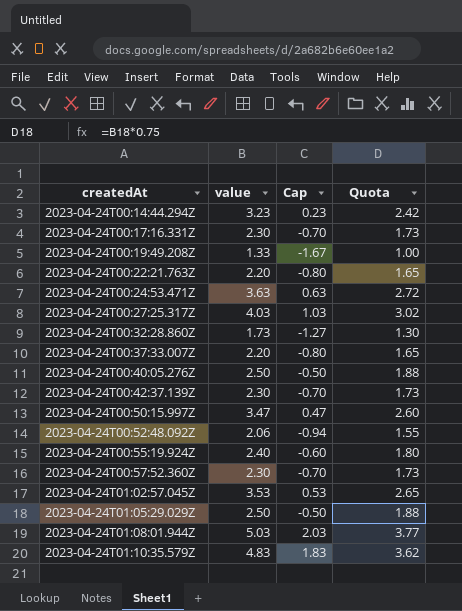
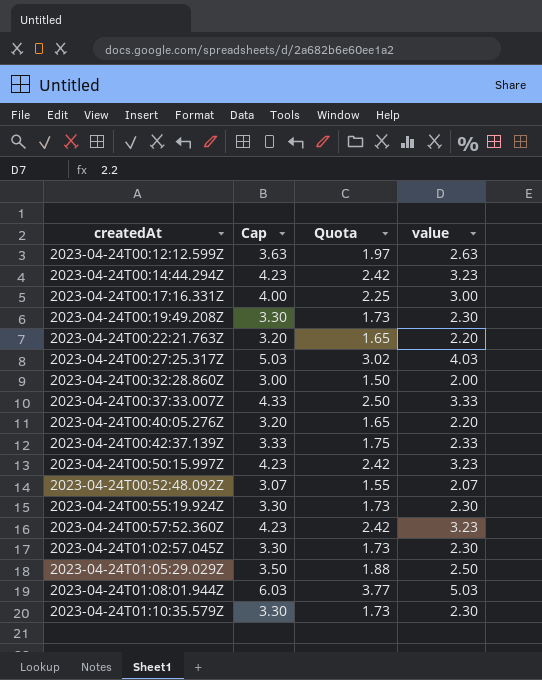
column Cap | formula: [value] - 3 -> [value] + 1
column value | position: 2 -> 4
row 2023-04-24T00:24:53.471Z: 3.63 | 0.63 | 2.72 -> none
row 2023-04-24T00:12:12.599Z: none -> 3.63 | 1.97 | 2.63
2023-04-24T00:17:16.331Z | Quota: 1.73 -> 2.25
2023-04-24T00:17:16.331Z | value: 2.30 -> 3.00
2023-04-24T00:19:49.208Z | Quota: 1.00 -> 1.73
2023-04-24T00:19:49.208Z | value: 1.33 -> 2.30
2023-04-24T00:32:28.860Z | Quota: 1.30 -> 1.50
2023-04-24T00:32:28.860Z | value: 1.73 -> 2.00
2023-04-24T00:37:33.007Z | Quota: 1.65 -> 2.50
2023-04-24T00:37:33.007Z | value: 2.20 -> 3.33
2023-04-24T00:40:05.276Z | Quota: 1.88 -> 1.65
2023-04-24T00:40:05.276Z | value: 2.50 -> 2.20
2023-04-24T00:42:37.139Z | Quota: 1.73 -> 1.75
2023-04-24T00:42:37.139Z | value: 2.30 -> 2.33
2023-04-24T00:50:15.997Z | Quota: 2.60 -> 2.42
2023-04-24T00:50:15.997Z | value: 3.47 -> 3.23
2023-04-24T00:52:48.092Z | value: 2.06 -> 2.07
2023-04-24T00:55:19.924Z | Quota: 1.80 -> 1.73
2023-04-24T00:55:19.924Z | value: 2.40 -> 2.30
2023-04-24T00:57:52.360Z | Quota: 1.73 -> 2.42
2023-04-24T00:57:52.360Z | value: 2.30 -> 3.23
2023-04-24T01:02:57.045Z | Quota: 2.65 -> 1.73
2023-04-24T01:02:57.045Z | value: 3.53 -> 2.30
2023-04-24T01:10:35.579Z | Quota: 3.62 -> 1.73
2023-04-24T01:10:35.579Z | value: 4.83 -> 2.30

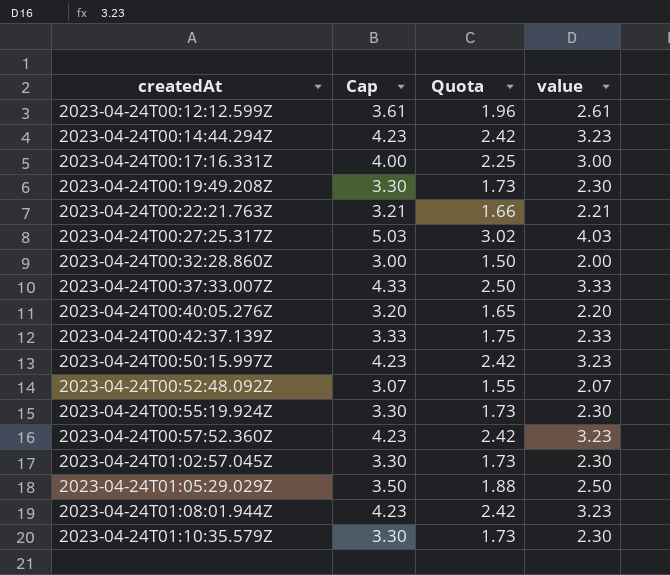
2023-04-24T00:12:12.599Z | Cap: 3.63 -> 3.61
2023-04-24T00:12:12.599Z | Quota: 1.97 -> 1.96
2023-04-24T00:12:12.599Z | value: 2.63 -> 2.61
2023-04-24T00:22:21.763Z | Cap: 3.20 -> 3.21
2023-04-24T00:22:21.763Z | Quota: 1.65 -> 1.66
2023-04-24T00:22:21.763Z | value: 2.20 -> 2.21
2023-04-24T01:08:01.944Z | Cap: 6.03 -> 4.23
2023-04-24T01:08:01.944Z | Quota: 3.77 -> 2.42
2023-04-24T01:08:01.944Z | value: 5.03 -> 3.23

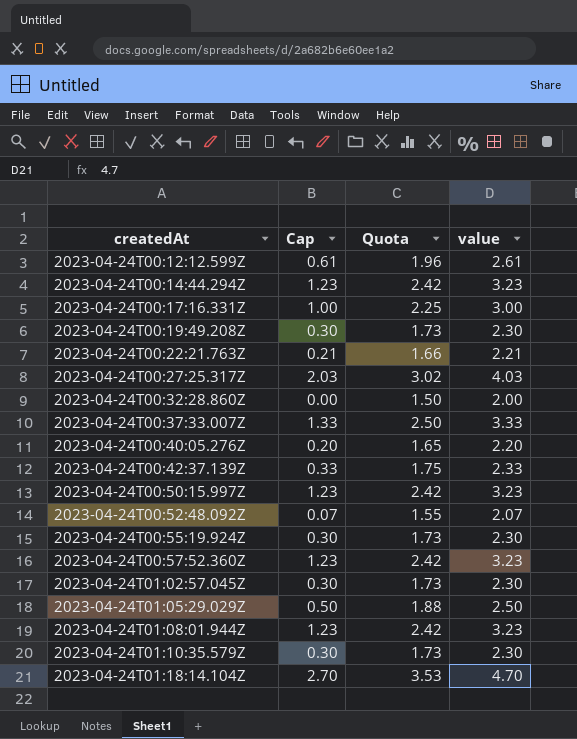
column Cap | formula: [value] + 1 -> [value] - 2
row 2023-04-24T01:18:14.104Z: none -> 2.70 | 3.53 | 4.70

